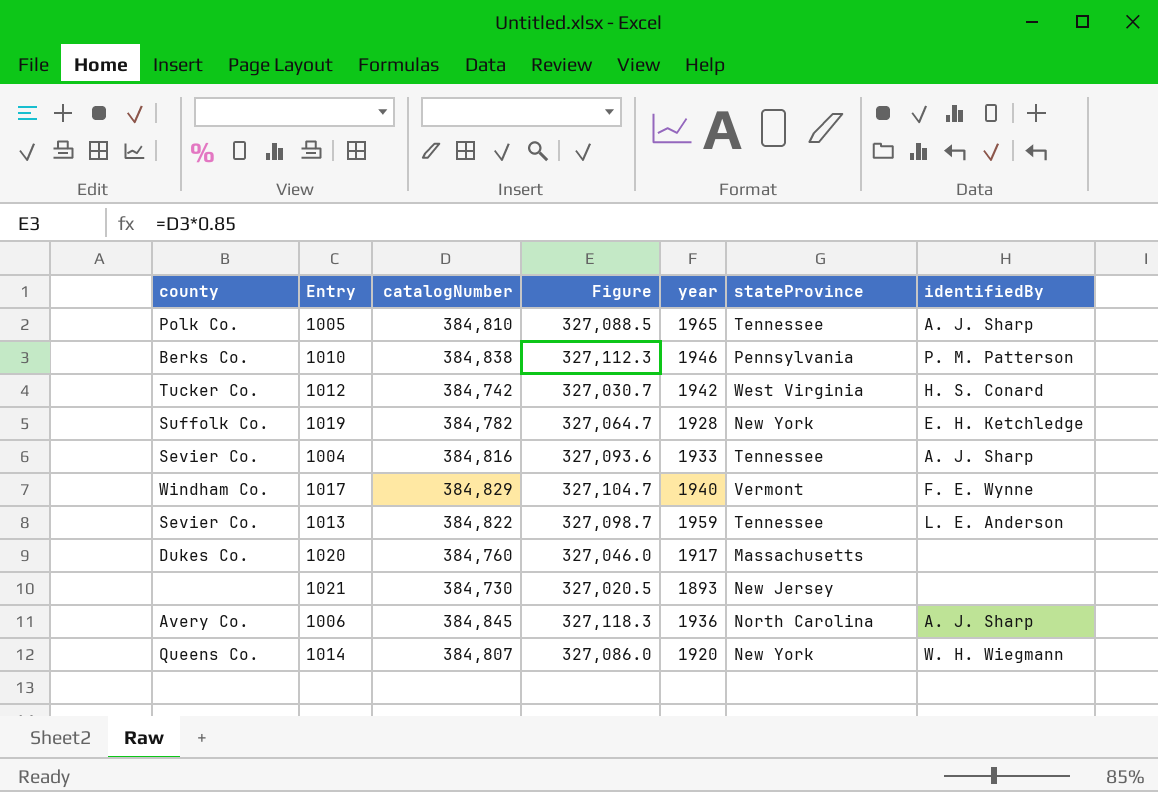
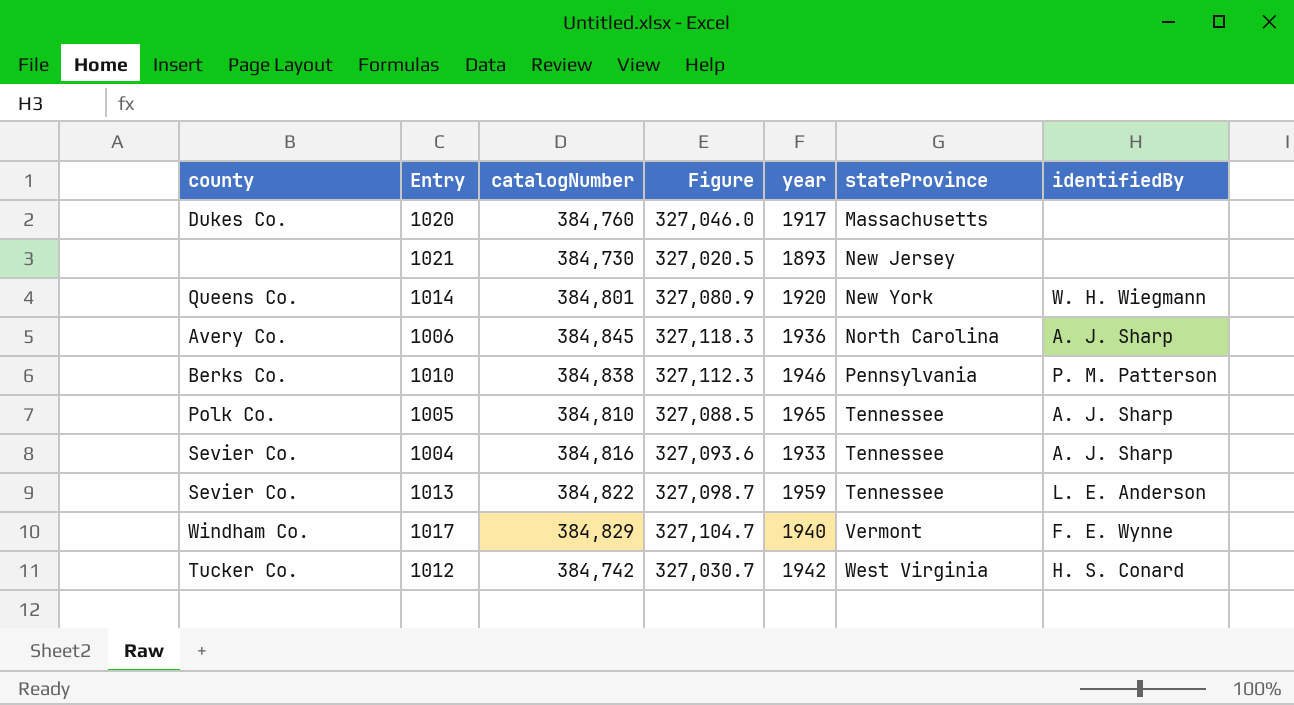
row order: none -> stateProvince ascending
row 1019: Suffolk Co. | 384,782 | 327,064.7 | 1928 | New York | E. H. Ketchledge -> none
1014 | catalogNumber: 384,807 -> 384,801
1014 | Figure: 327,086.0 -> 327,080.9

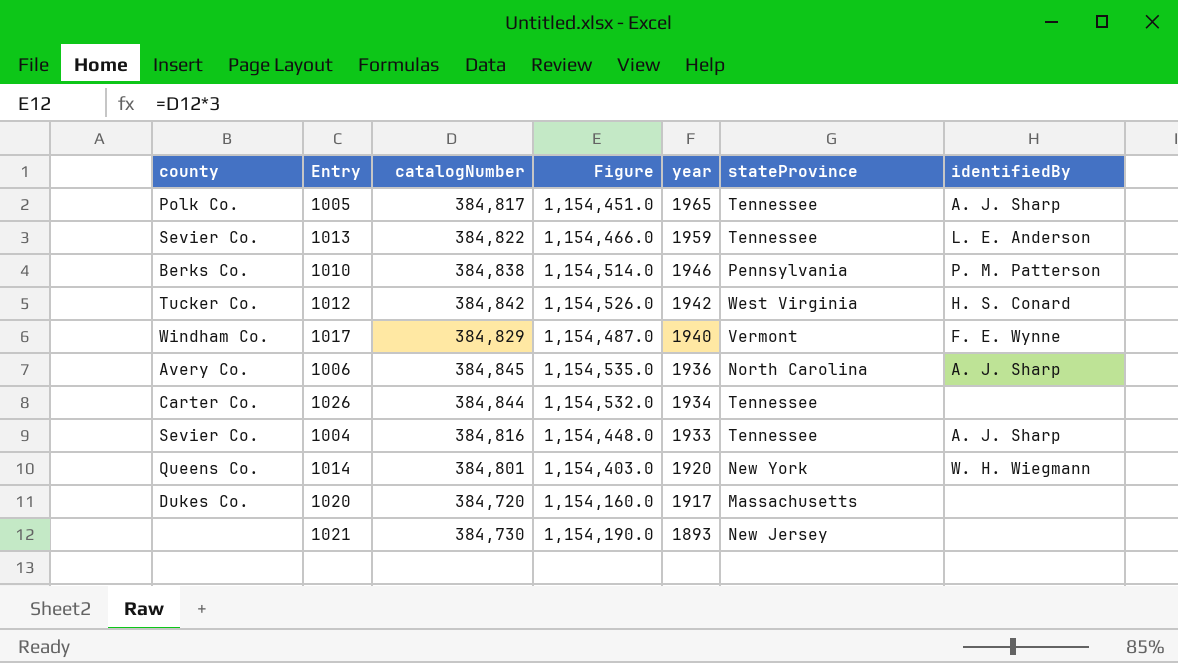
row order: stateProvince ascending -> year descending
column Figure | formula: [catalogNumber] * 0.85 -> [catalogNumber] * 3
1005 | catalogNumber: 384,810 -> 384,817
1012 | catalogNumber: 384,742 -> 384,842
row 1026: none -> Carter Co. | 384,844 | 1,154,532.0 | 1934 | Tennessee | none
1020 | catalogNumber: 384,760 -> 384,720

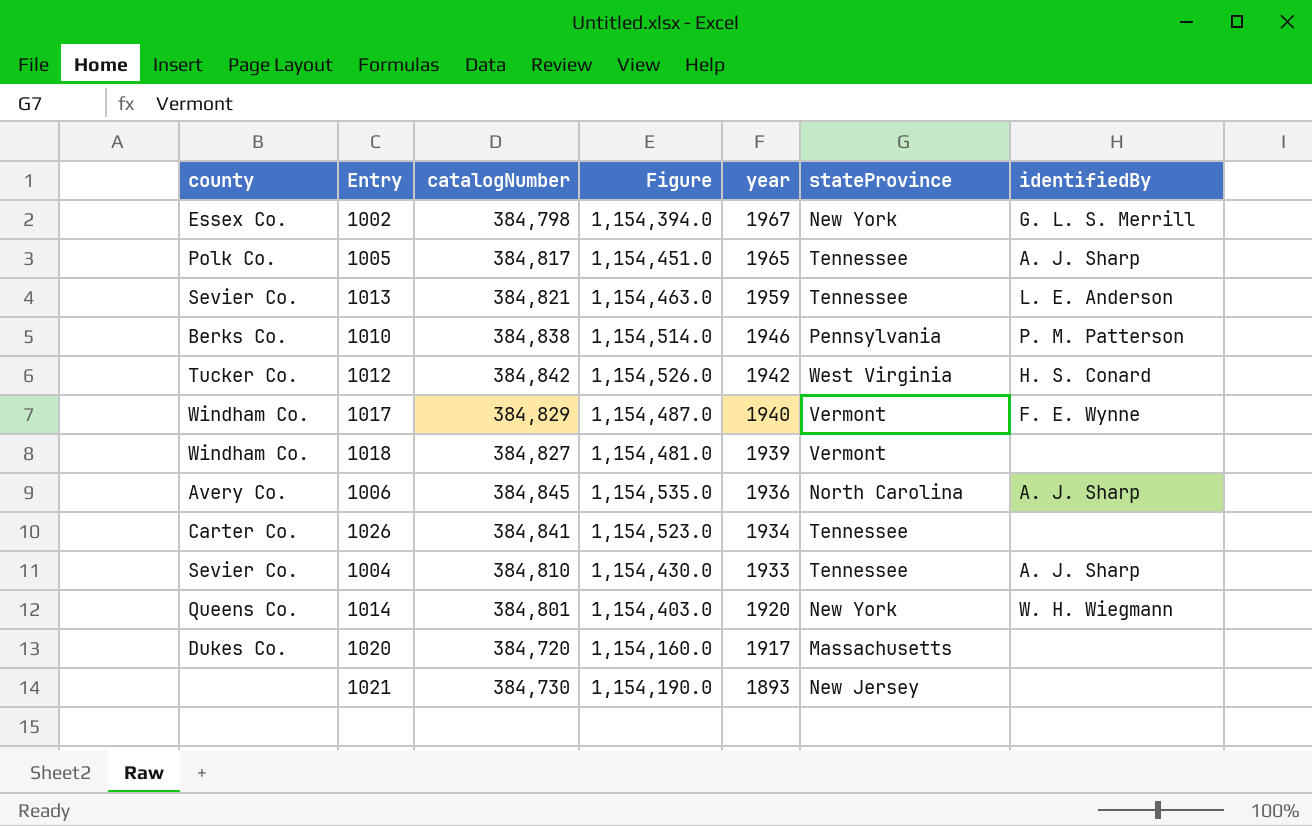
row 1002: none -> Essex Co. | 384,798 | 1,154,394.0 | 1967 | New York | G. L. S. Merrill
1013 | catalogNumber: 384,822 -> 384,821
1013 | Figure: 1,154,466.0 -> 1,154,463.0
row 1018: none -> Windham Co. | 384,827 | 1,154,481.0 | 1939 | Vermont | none
1026 | catalogNumber: 384,844 -> 384,841
1026 | Figure: 1,154,532.0 -> 1,154,523.0
1004 | catalogNumber: 384,816 -> 384,810
1004 | Figure: 1,154,448.0 -> 1,154,430.0

